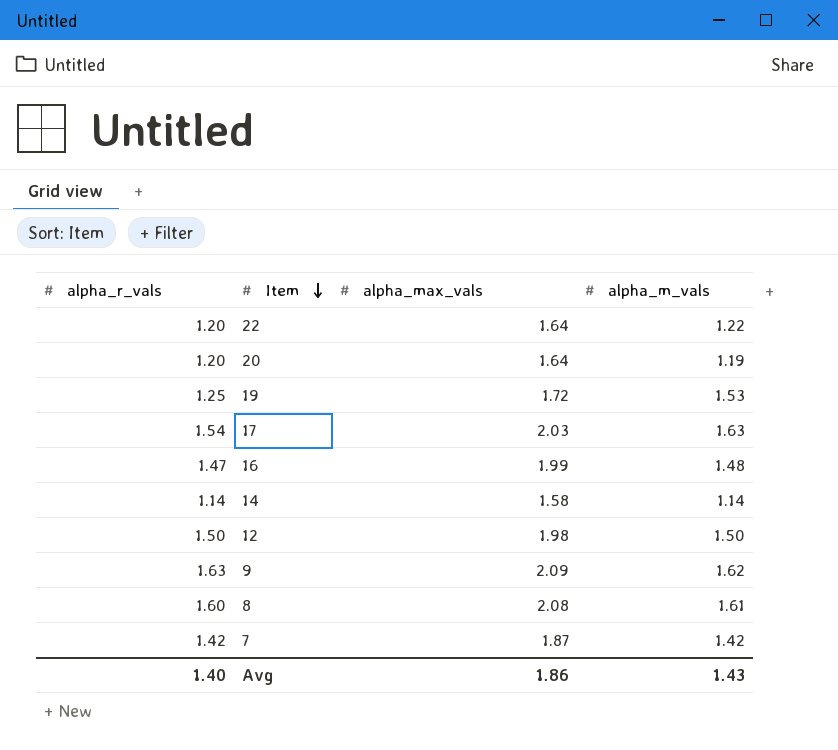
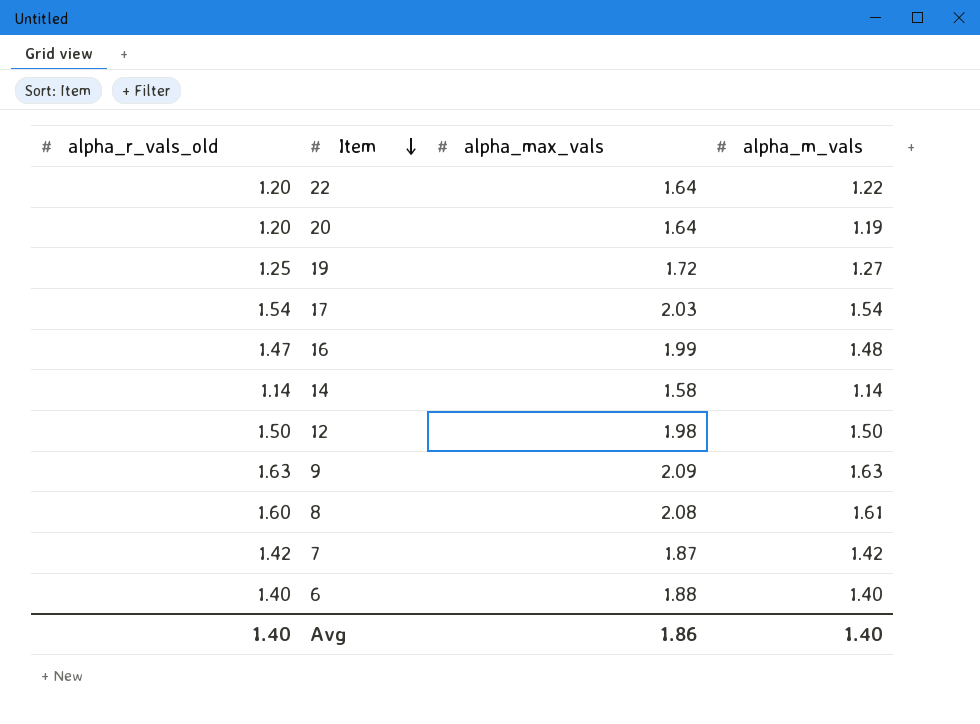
column name: alpha_r_vals -> alpha_r_vals_old
19 | alpha_m_vals: 1.53 -> 1.27
17 | alpha_m_vals: 1.63 -> 1.54
9 | alpha_m_vals: 1.62 -> 1.63
row 6: none -> 1.40 | 1.88 | 1.40
Avg | alpha_m_vals: 1.43 -> 1.40

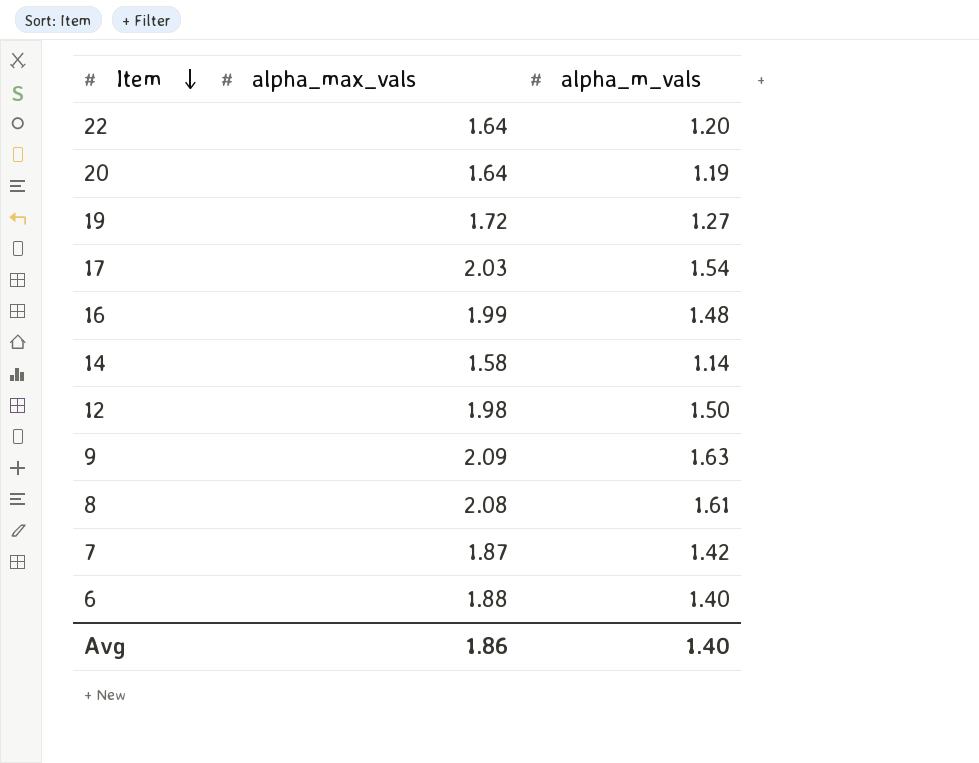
column alpha_r_vals_old | position: 1 -> none
22 | alpha_m_vals: 1.22 -> 1.20

